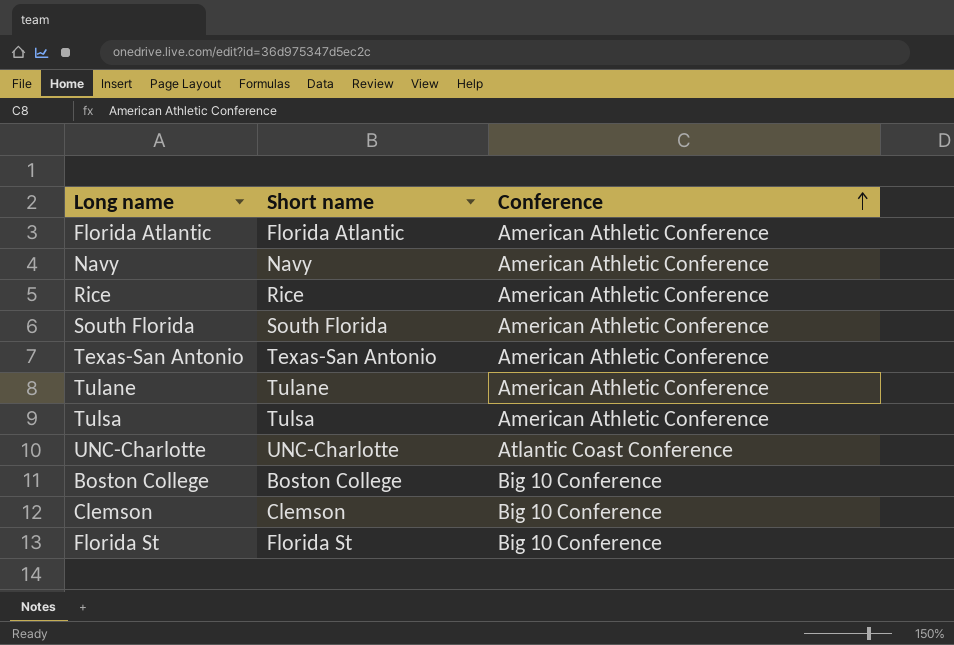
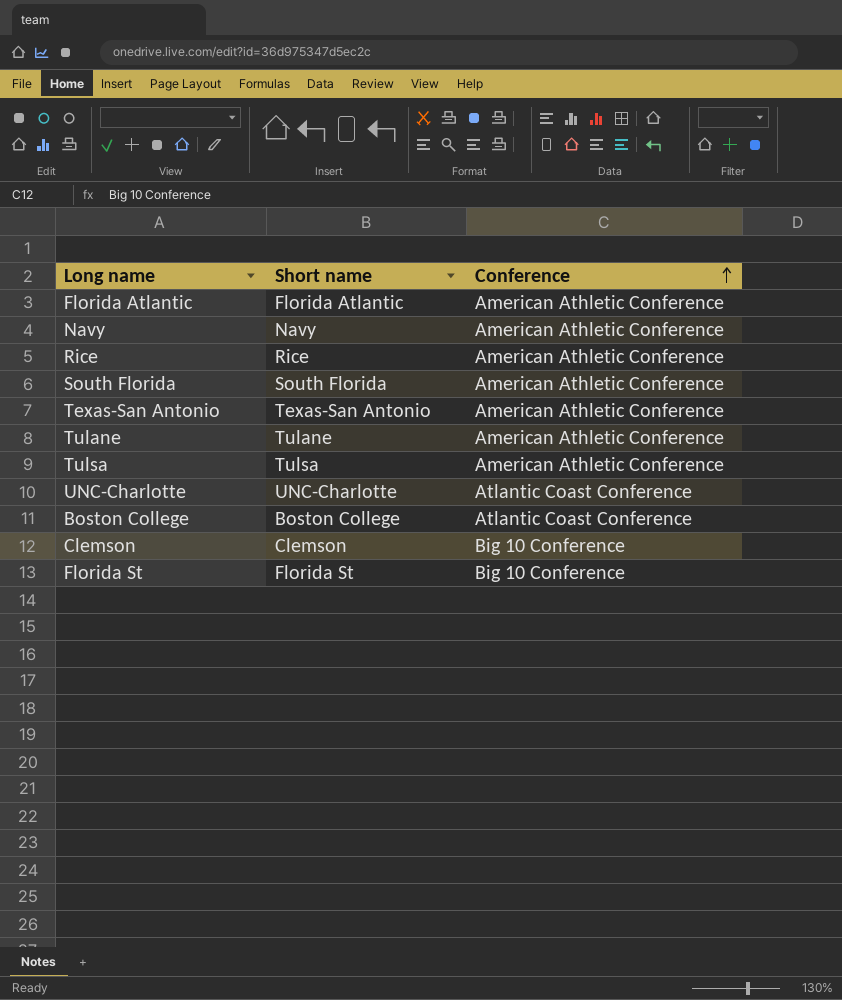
Boston College | Conference: Big 10 Conference -> Atlantic Coast Conference

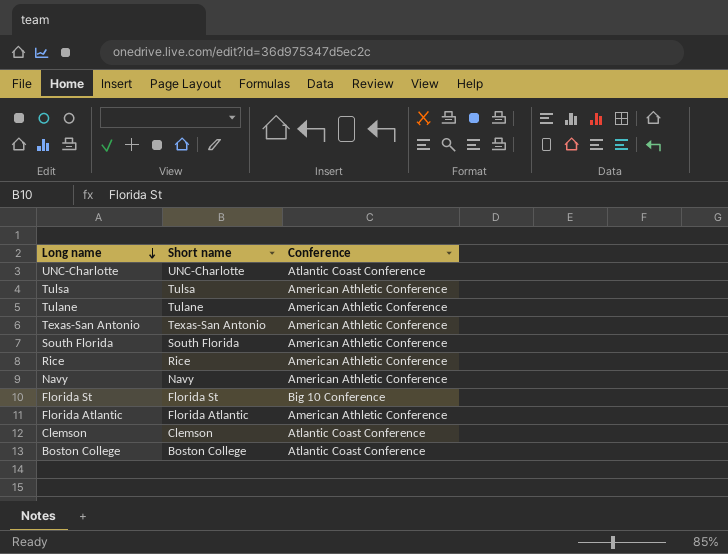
row order: Conference ascending -> Long name descending
Clemson | Conference: Big 10 Conference -> Atlantic Coast Conference

